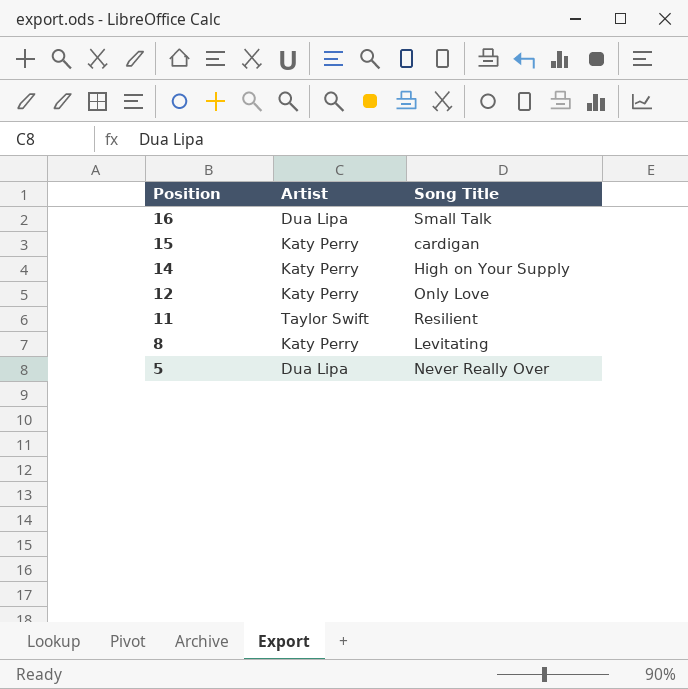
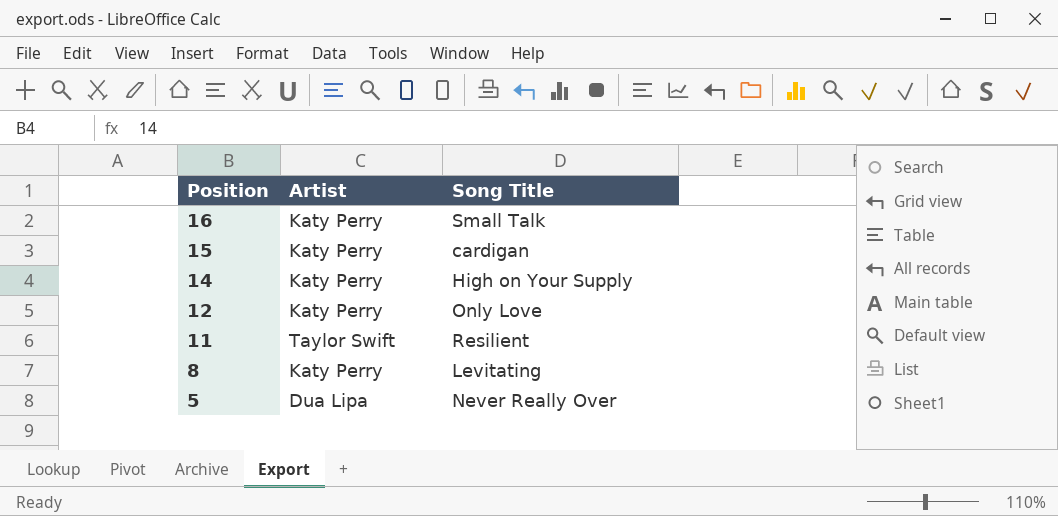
16 | Artist: Dua Lipa -> Katy Perry

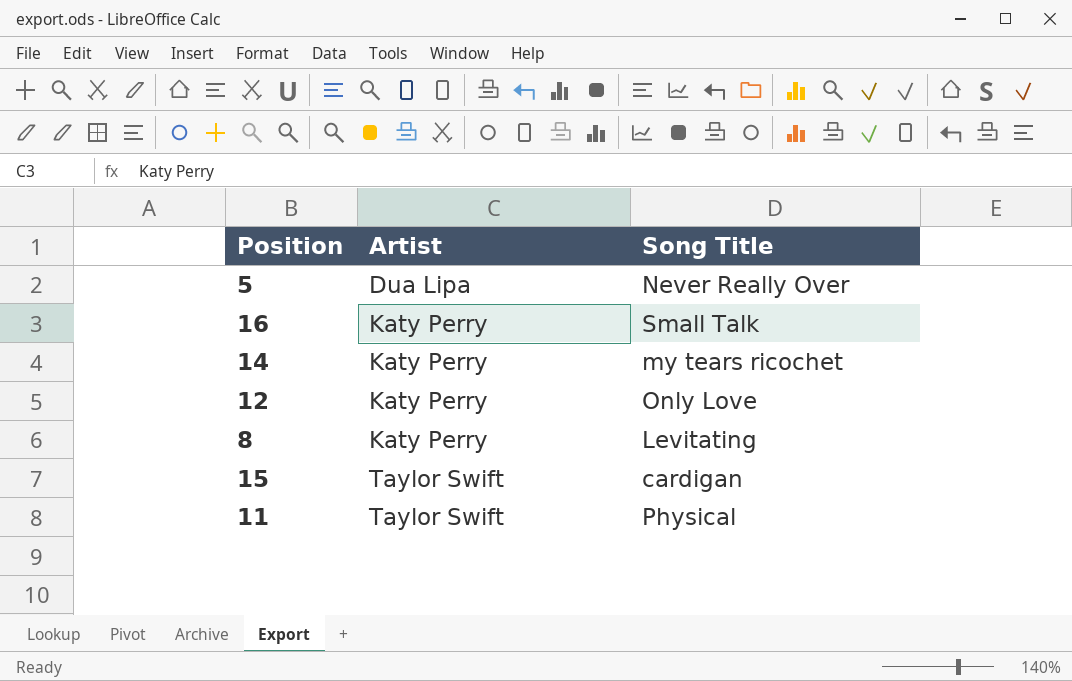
row order: Position descending -> Artist ascending
14 | Song Title: High on Your Supply -> my tears ricochet
15 | Artist: Katy Perry -> Taylor Swift
11 | Song Title: Resilient -> Physical

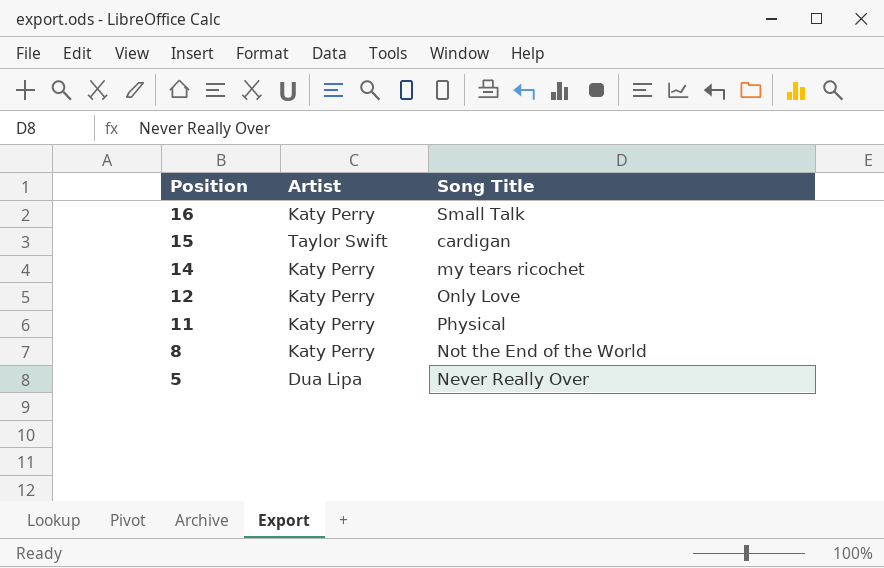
row order: Artist ascending -> Position descending
11 | Artist: Taylor Swift -> Katy Perry
8 | Song Title: Levitating -> Not the End of the World

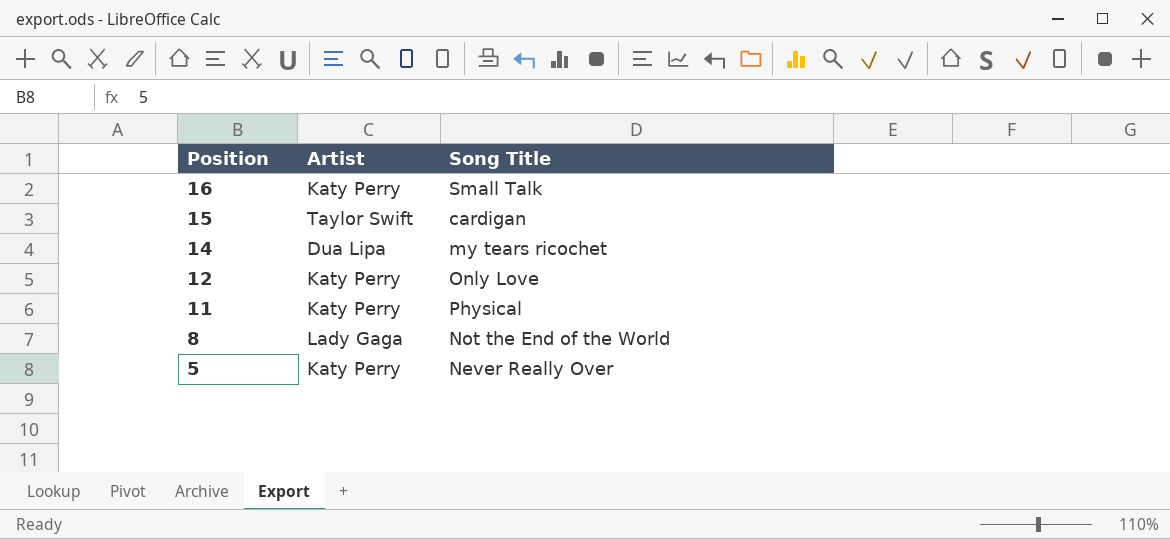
14 | Artist: Katy Perry -> Dua Lipa
8 | Artist: Katy Perry -> Lady Gaga
5 | Artist: Dua Lipa -> Katy Perry

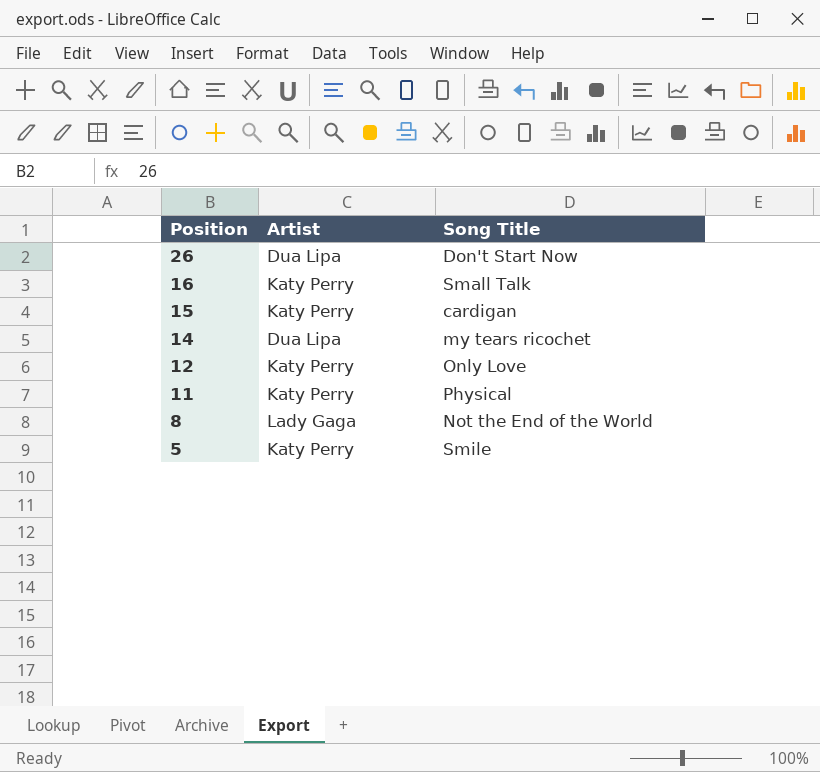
row 26: none -> Dua Lipa | Don't Start Now
15 | Artist: Taylor Swift -> Katy Perry
5 | Song Title: Never Really Over -> Smile

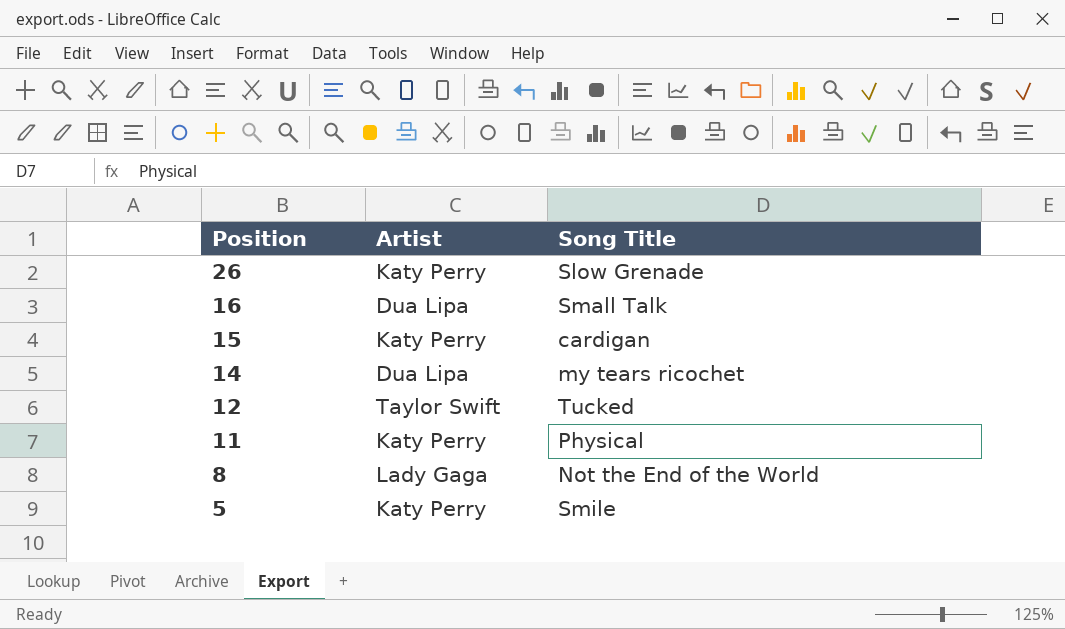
26 | Artist: Dua Lipa -> Katy Perry
26 | Song Title: Don't Start Now -> Slow Grenade
16 | Artist: Katy Perry -> Dua Lipa
12 | Artist: Katy Perry -> Taylor Swift
12 | Song Title: Only Love -> Tucked

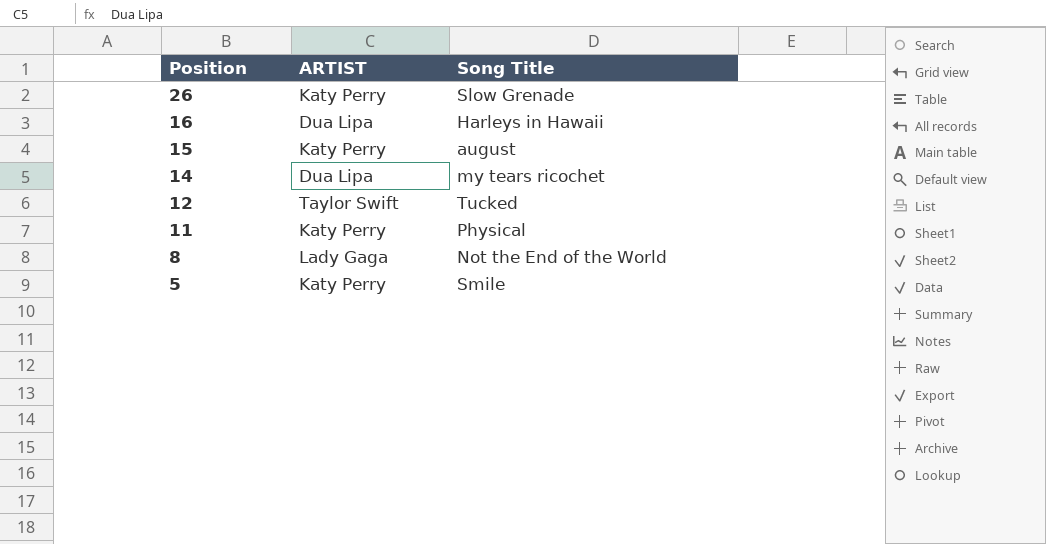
column name: Artist -> ARTIST
16 | Song Title: Small Talk -> Harleys in Hawaii
15 | Song Title: cardigan -> august

